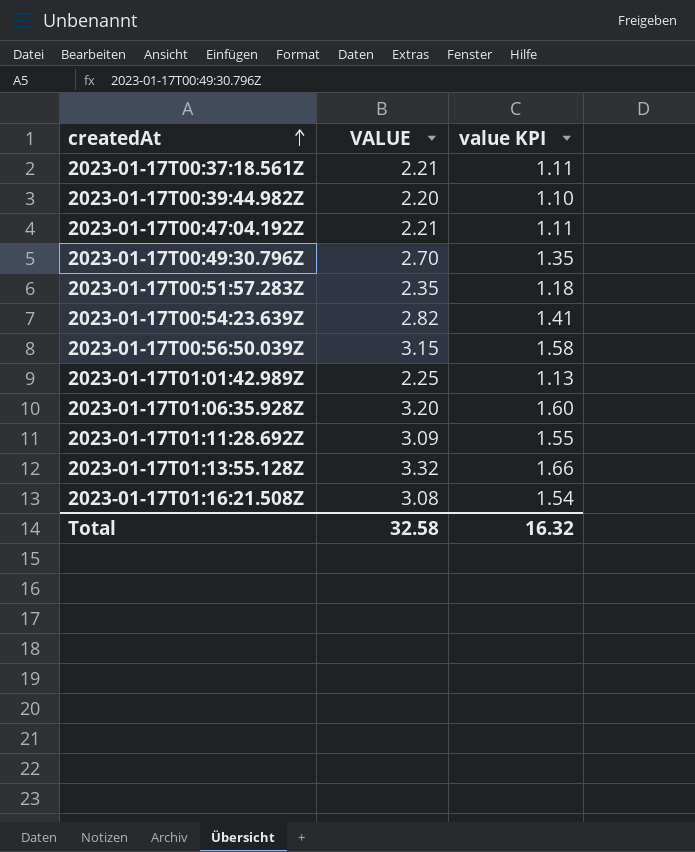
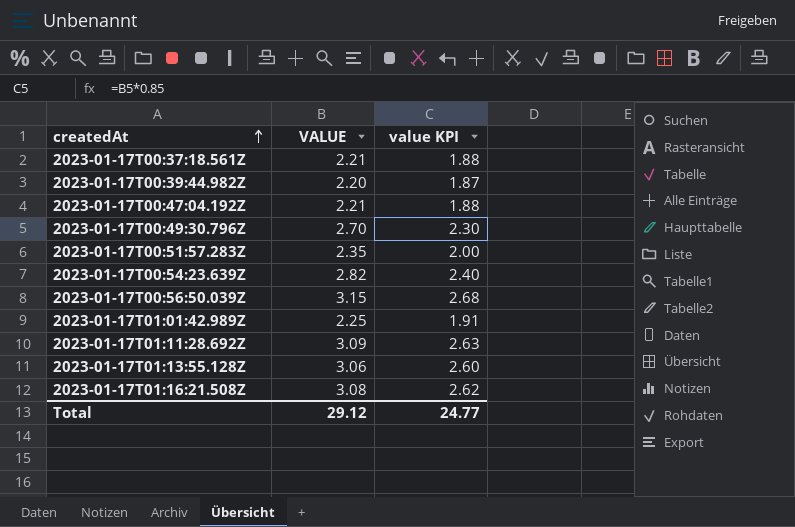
column value KPI | formula: [VALUE] * 0.5 -> [VALUE] * 0.85
row 2023-01-17T01:06:35.928Z: 3.20 | 1.60 -> none
2023-01-17T01:13:55.128Z | VALUE: 3.32 -> 3.06
Total | VALUE: 32.58 -> 29.12
Total | value KPI: 16.32 -> 24.77

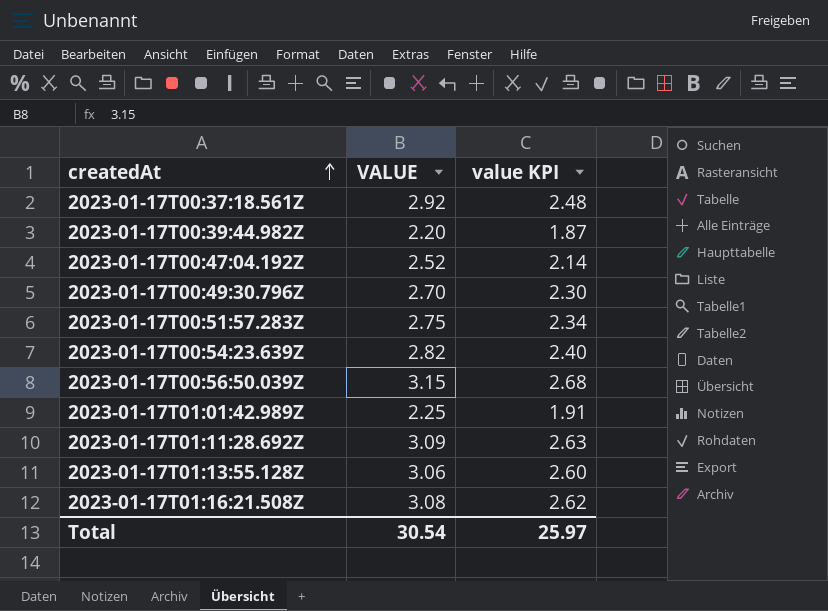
2023-01-17T00:37:18.561Z | VALUE: 2.21 -> 2.92
2023-01-17T00:37:18.561Z | value KPI: 1.88 -> 2.48
2023-01-17T00:47:04.192Z | VALUE: 2.21 -> 2.52
2023-01-17T00:47:04.192Z | value KPI: 1.88 -> 2.14
2023-01-17T00:51:57.283Z | VALUE: 2.35 -> 2.75
2023-01-17T00:51:57.283Z | value KPI: 2.00 -> 2.34
Total | VALUE: 29.12 -> 30.54
Total | value KPI: 24.77 -> 25.97

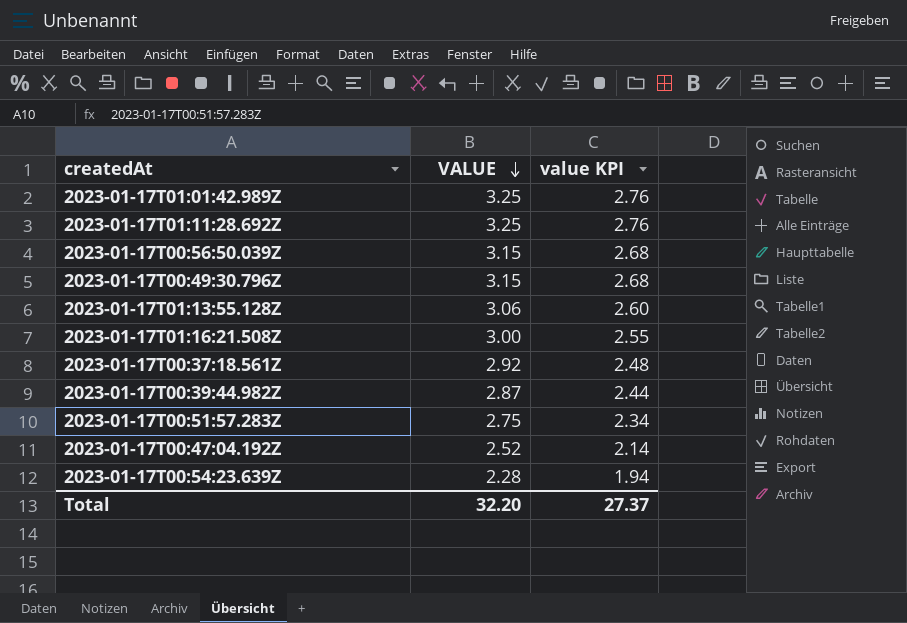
row order: createdAt ascending -> VALUE descending
2023-01-17T01:01:42.989Z | VALUE: 2.25 -> 3.25
2023-01-17T01:01:42.989Z | value KPI: 1.91 -> 2.76
2023-01-17T01:11:28.692Z | VALUE: 3.09 -> 3.25
2023-01-17T01:11:28.692Z | value KPI: 2.63 -> 2.76
2023-01-17T00:49:30.796Z | VALUE: 2.70 -> 3.15
2023-01-17T00:49:30.796Z | value KPI: 2.30 -> 2.68
2023-01-17T01:16:21.508Z | VALUE: 3.08 -> 3.00
2023-01-17T01:16:21.508Z | value KPI: 2.62 -> 2.55
2023-01-17T00:39:44.982Z | VALUE: 2.20 -> 2.87
2023-01-17T00:39:44.982Z | value KPI: 1.87 -> 2.44
2023-01-17T00:54:23.639Z | VALUE: 2.82 -> 2.28
2023-01-17T00:54:23.639Z | value KPI: 2.40 -> 1.94
Total | VALUE: 30.54 -> 32.20
Total | value KPI: 25.97 -> 27.37

